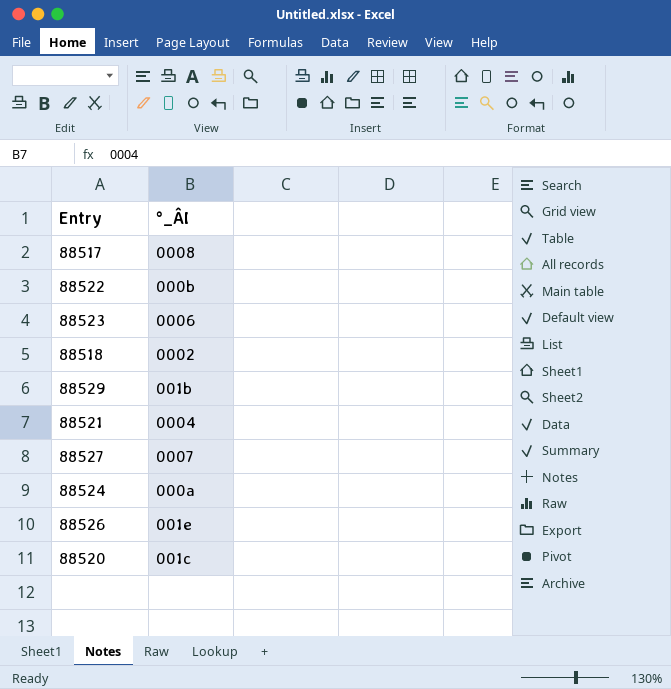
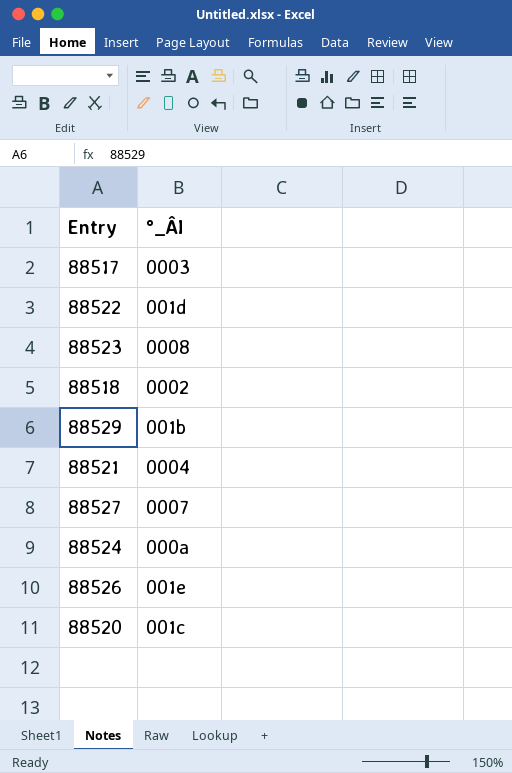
88517 | °_ÂI: 0008 -> 0003
88522 | °_ÂI: 000b -> 001d
88523 | °_ÂI: 0006 -> 0008

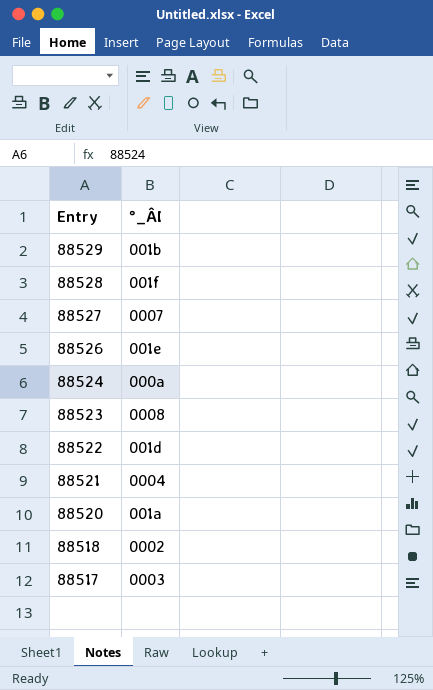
row order: none -> Entry descending
row 88528: none -> 001f
88520 | °_ÂI: 001c -> 001a

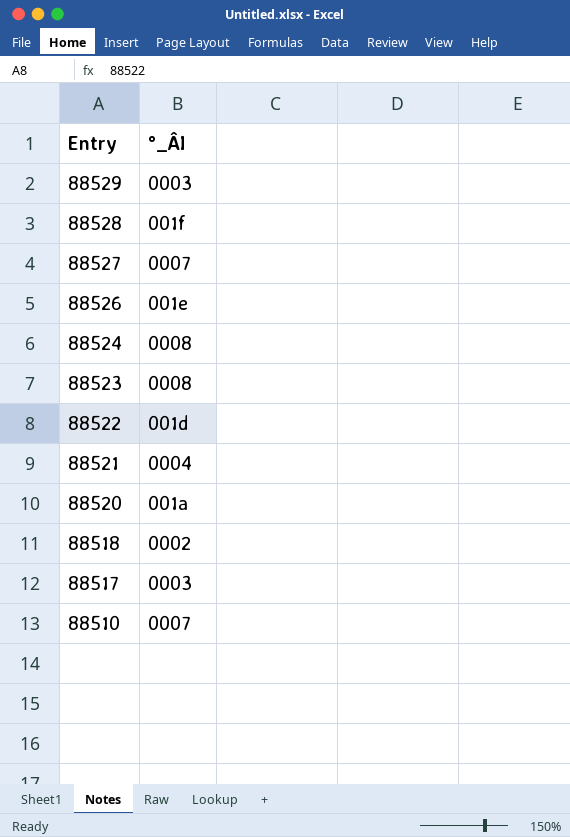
88529 | °_ÂI: 001b -> 0003
88524 | °_ÂI: 000a -> 0008
row 88510: none -> 0007

